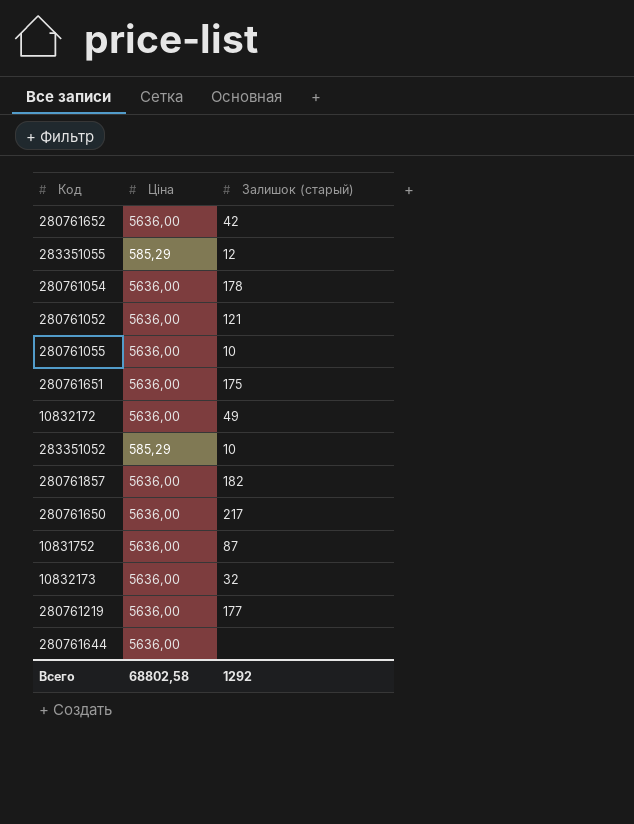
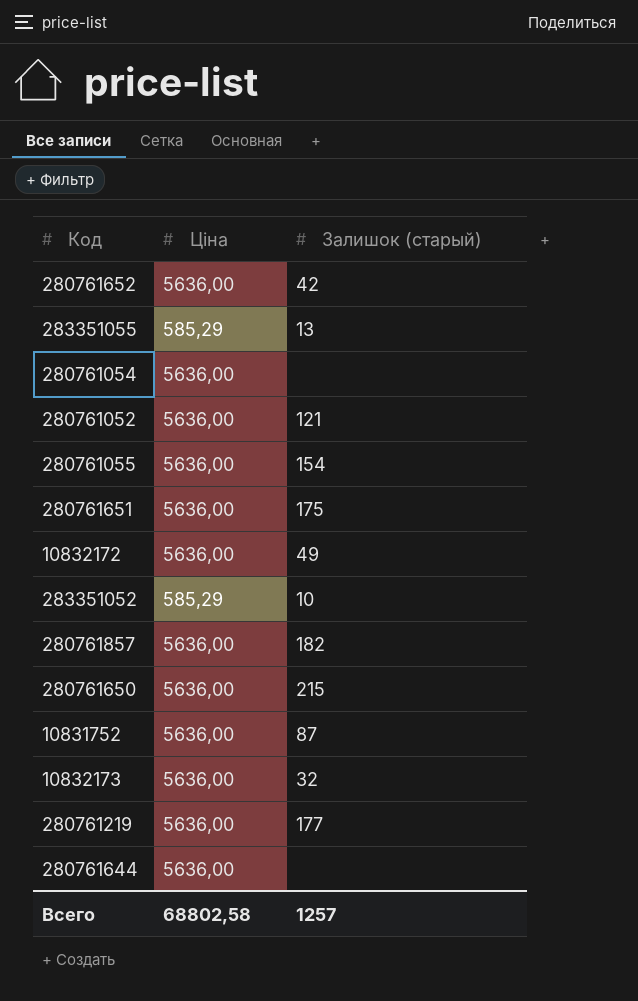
283351055 | Залишок (старый): 12 -> 13
280761054 | Залишок (старый): 178 -> none
280761055 | Залишок (старый): 10 -> 154
280761650 | Залишок (старый): 217 -> 215
Всего | Залишок (старый): 1292 -> 1257

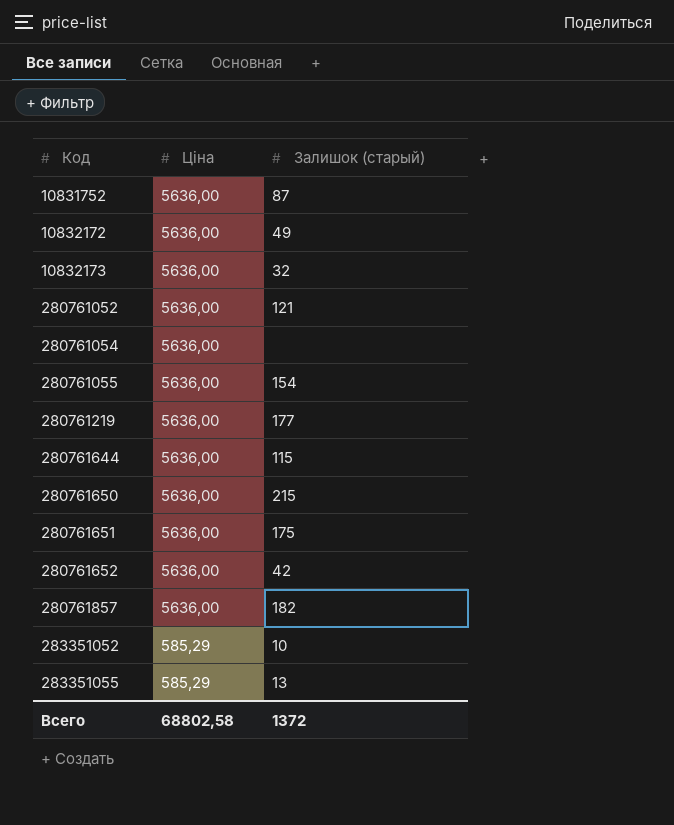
row order: none -> Код ascending
280761644 | Залишок (старый): none -> 115
Всего | Залишок (старый): 1257 -> 1372

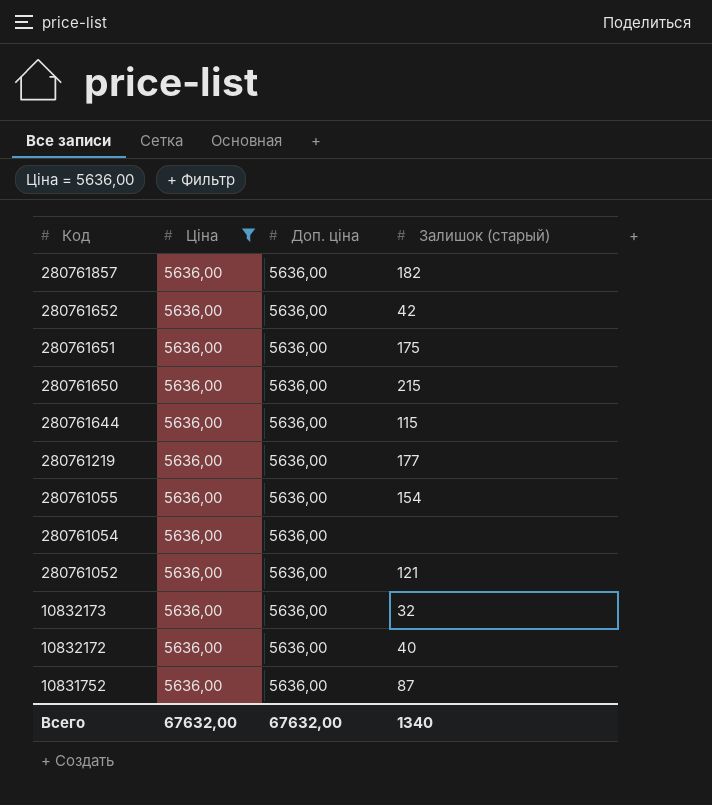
filter: none -> Ціна = 5636,00
row order: Код ascending -> Код descending
column Доп. ціна | position: none -> 3
10832172 | Залишок (старый): 49 -> 40
Всего | Ціна: 68802,58 -> 67632,00
Всего | Залишок (старый): 1372 -> 1340

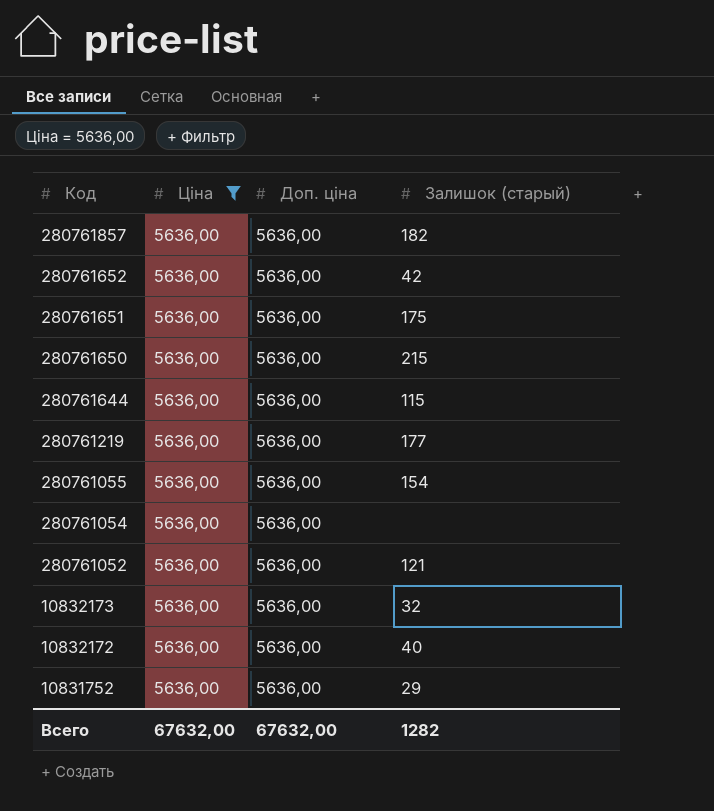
10831752 | Залишок (старый): 87 -> 29
Всего | Залишок (старый): 1340 -> 1282

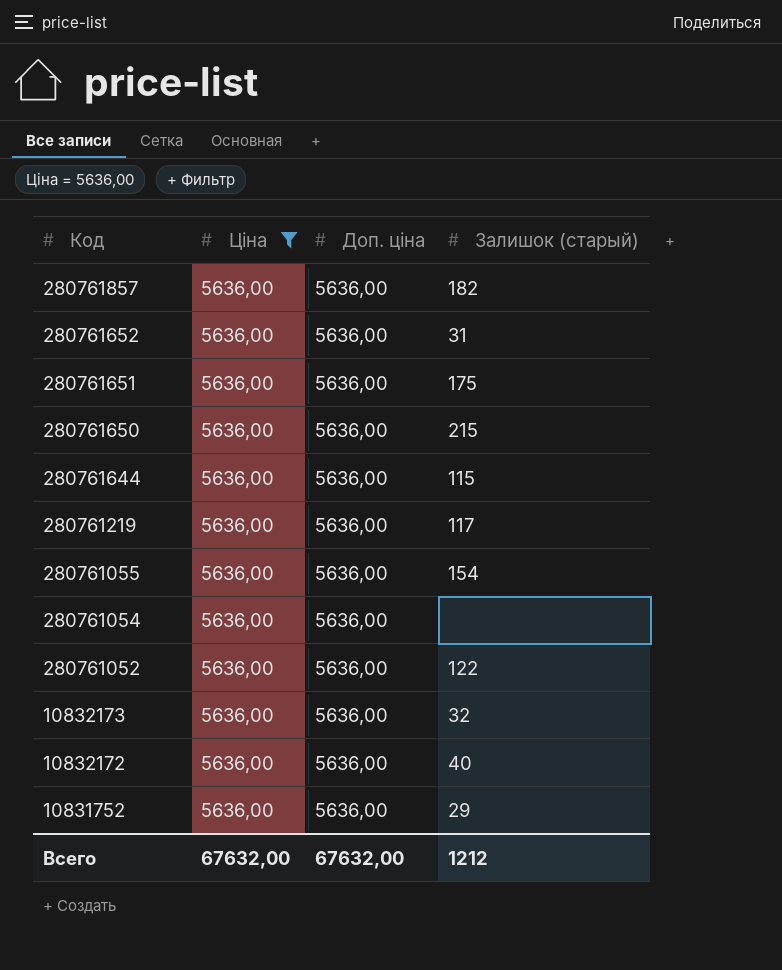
280761652 | Залишок (старый): 42 -> 31
280761219 | Залишок (старый): 177 -> 117
280761052 | Залишок (старый): 121 -> 122
Всего | Залишок (старый): 1282 -> 1212

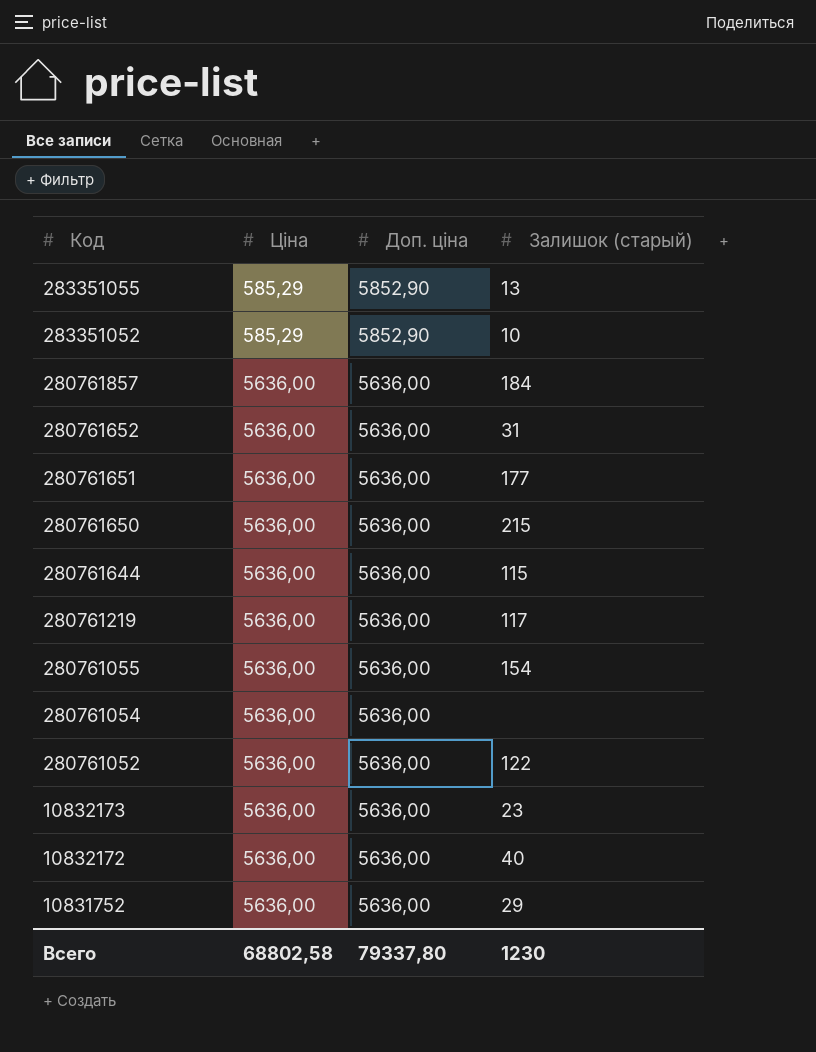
filter: Ціна = 5636,00 -> none
280761857 | Залишок (старый): 182 -> 184
280761651 | Залишок (старый): 175 -> 177
10832173 | Залишок (старый): 32 -> 23
Всего | Ціна: 67632,00 -> 68802,58
Всего | Доп. ціна: 67632,00 -> 79337,80
Всего | Залишок (старый): 1212 -> 1230

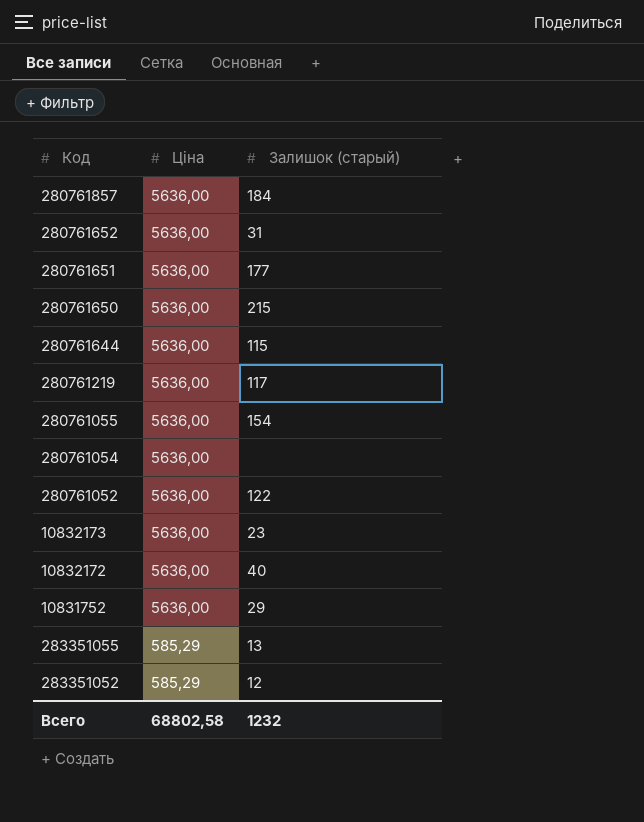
row order: Код descending -> Ціна descending
column Доп. ціна | position: 3 -> none
283351052 | Залишок (старый): 10 -> 12
Всего | Залишок (старый): 1230 -> 1232

